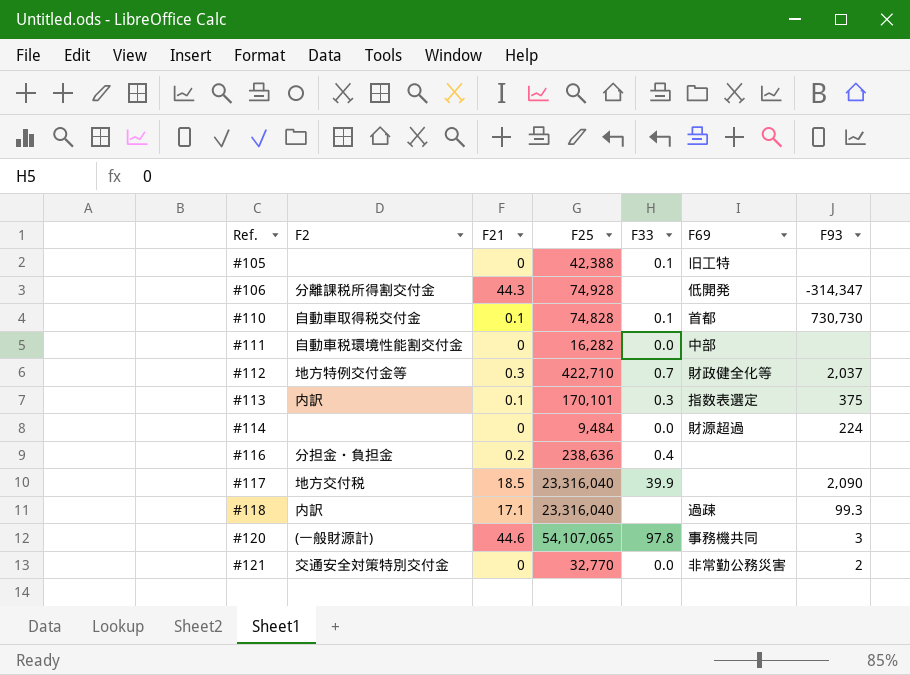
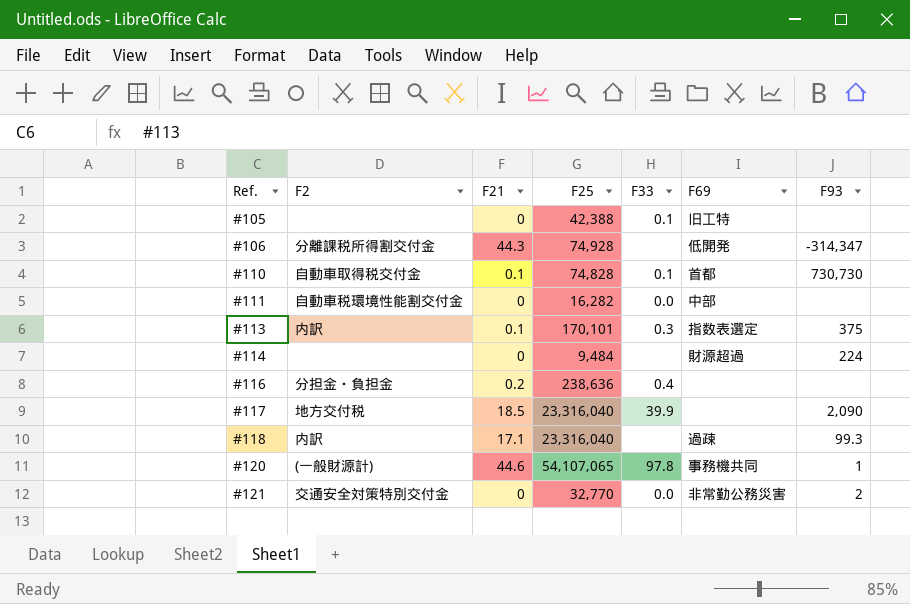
row #112: 地方特例交付金等 | 0.3 | 422,710 | 0.7 | 財政健全化等 | 2,037 -> none
#114 | F33: 0.0 -> none
#120 | F93: 3 -> 1

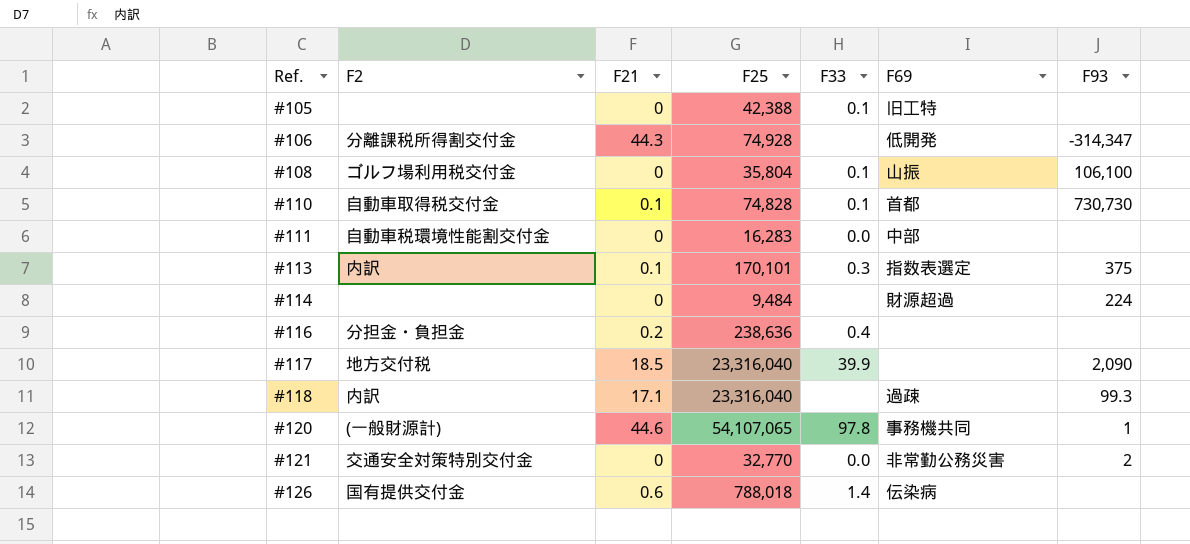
row #108: none -> ゴルフ場利用税交付金 | 0 | 35,804 | 0.1 | 山振 | 106,100
#111 | F25: 16,282 -> 16,283
row #126: none -> 国有提供交付金 | 0.6 | 788,018 | 1.4 | 伝染病 | none

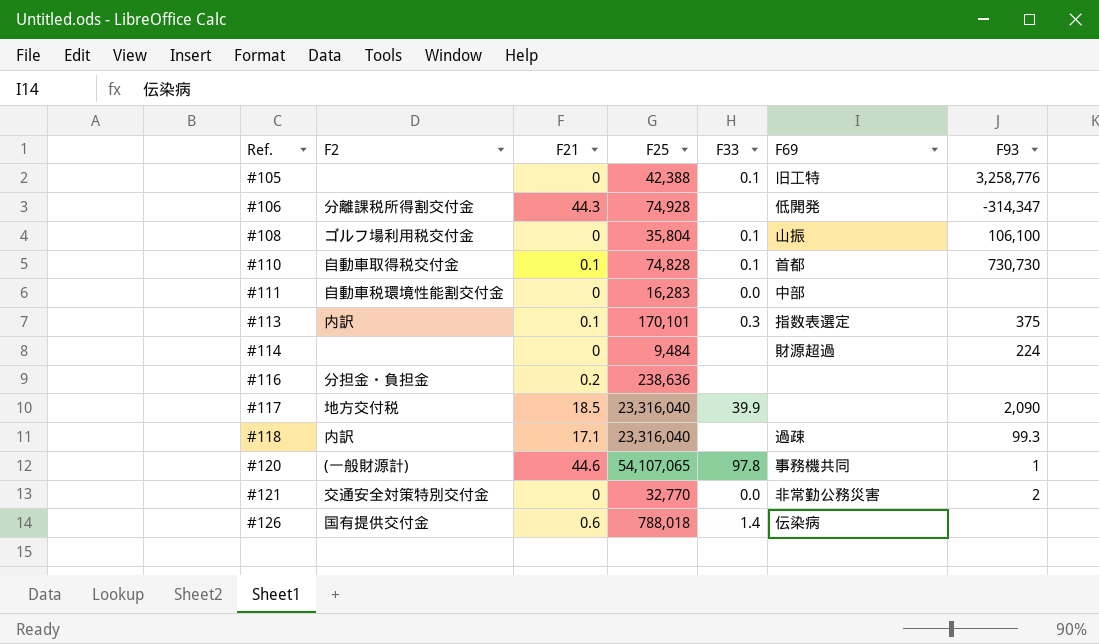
#105 | F93: none -> 3,258,776
#116 | F33: 0.4 -> none

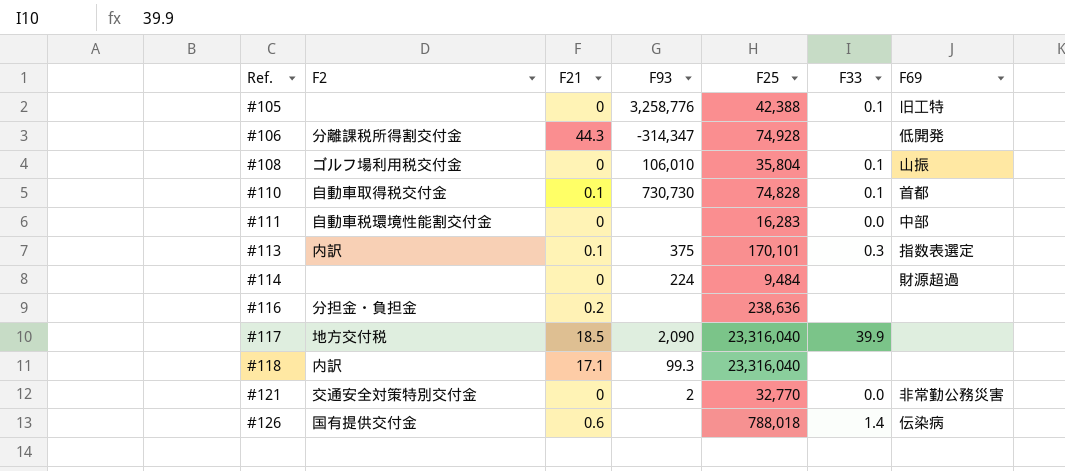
column F93 | position: 7 -> 4
row #120: (一般財源計) | 44.6 | 54,107,065 | 97.8 | 事務機共同 | 1 -> none
#108 | F93: 106,100 -> 106,010
#118 | F69: 過疎 -> none

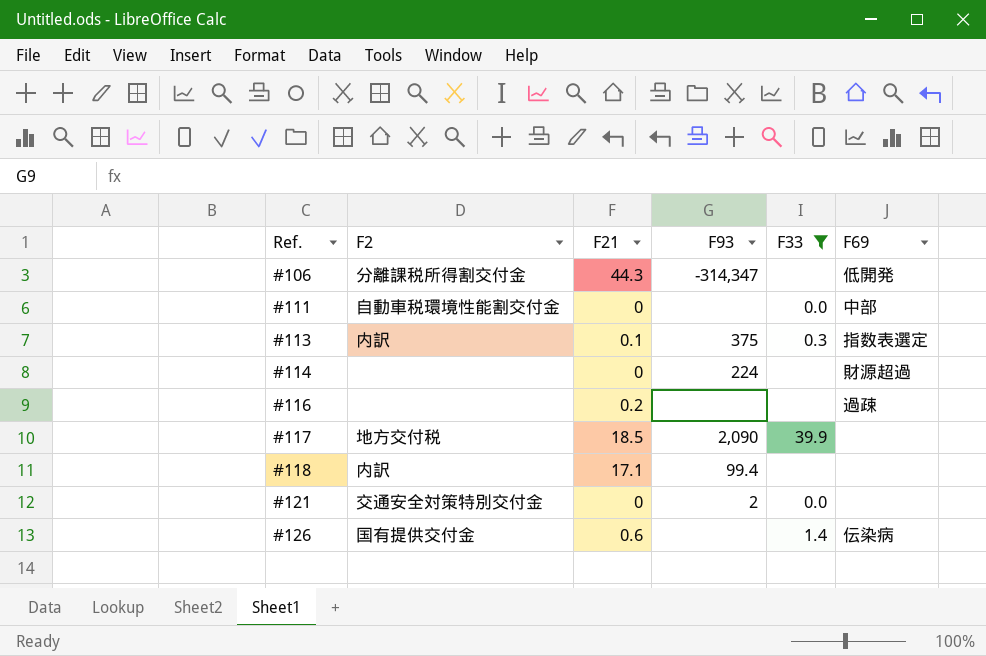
filter: none -> F33 != 0.1
column F25 | position: 5 -> none
#116 | F2: 分担金・負担金 -> none
#116 | F69: none -> 過疎
#118 | F93: 99.3 -> 99.4
#121 | F69: 非常勤公務災害 -> none

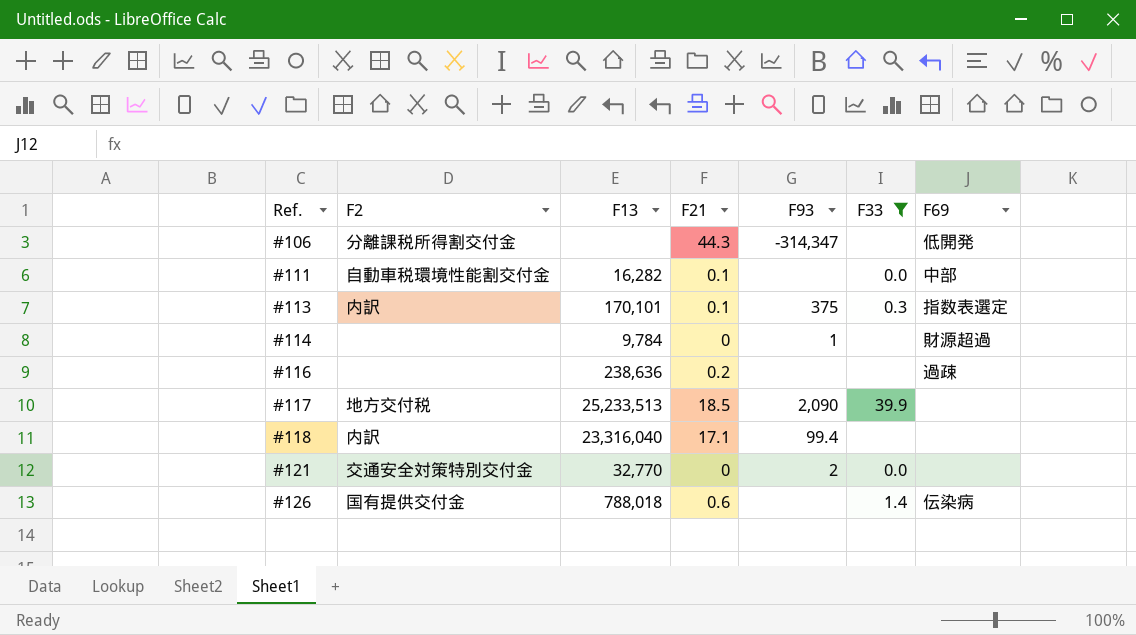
column F13 | position: none -> 3
#111 | F21: 0 -> 0.1
#114 | F93: 224 -> 1

